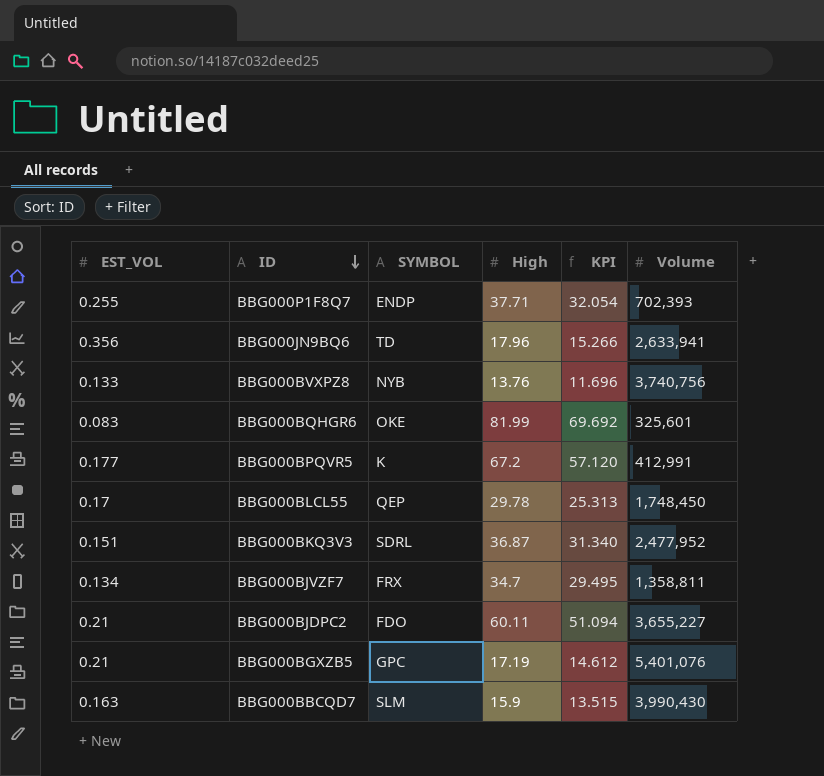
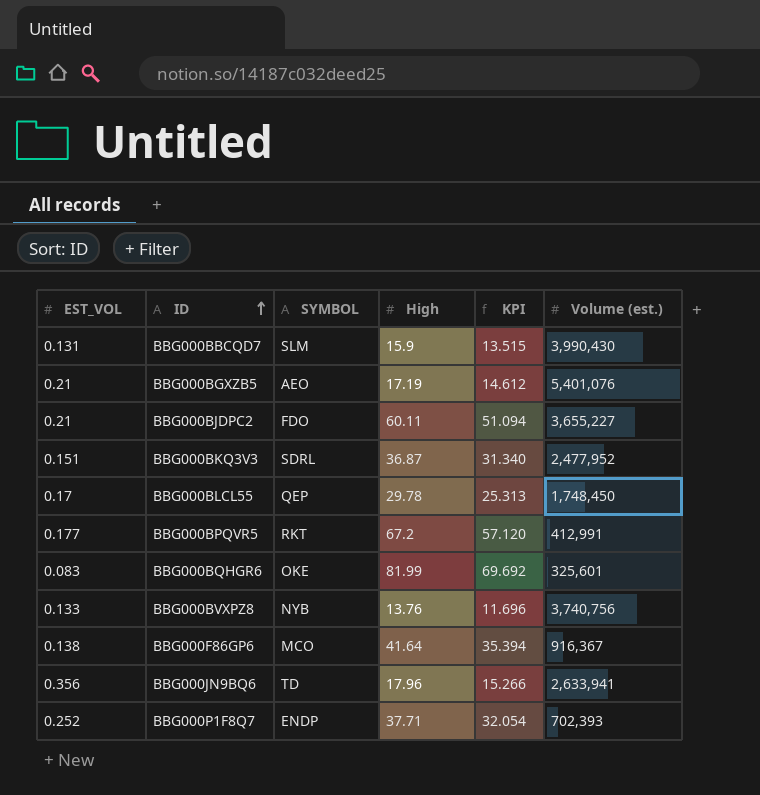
row order: ID descending -> ID ascending
column name: Volume -> Volume (est.)
row BBG000BJVZF7: 0.134 | FRX | 34.7 | 29.495 | 1,358,811 -> none
BBG000BBCQD7 | EST_VOL: 0.163 -> 0.131
BBG000BGXZB5 | SYMBOL: GPC -> AEO
BBG000BPQVR5 | SYMBOL: K -> RKT
row BBG000F86GP6: none -> 0.138 | MCO | 41.64 | 35.394 | 916,367
BBG000P1F8Q7 | EST_VOL: 0.255 -> 0.252

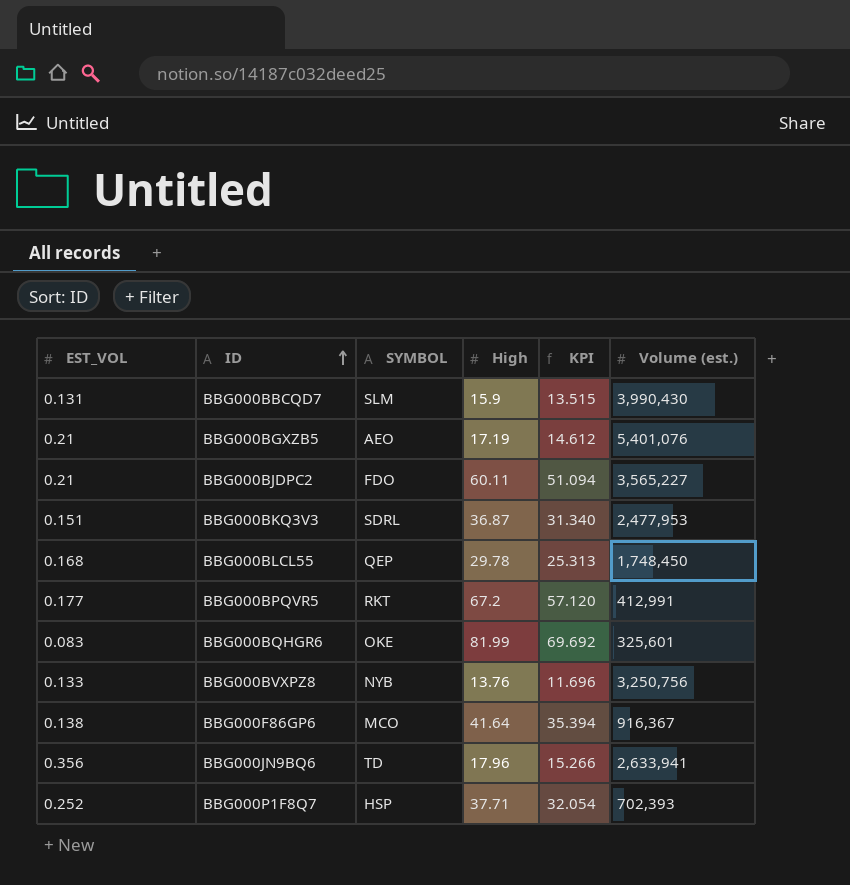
BBG000BJDPC2 | Volume (est.): 3,655,227 -> 3,565,227
BBG000BKQ3V3 | Volume (est.): 2,477,952 -> 2,477,953
BBG000BLCL55 | EST_VOL: 0.17 -> 0.168
BBG000BVXPZ8 | Volume (est.): 3,740,756 -> 3,250,756
BBG000P1F8Q7 | SYMBOL: ENDP -> HSP

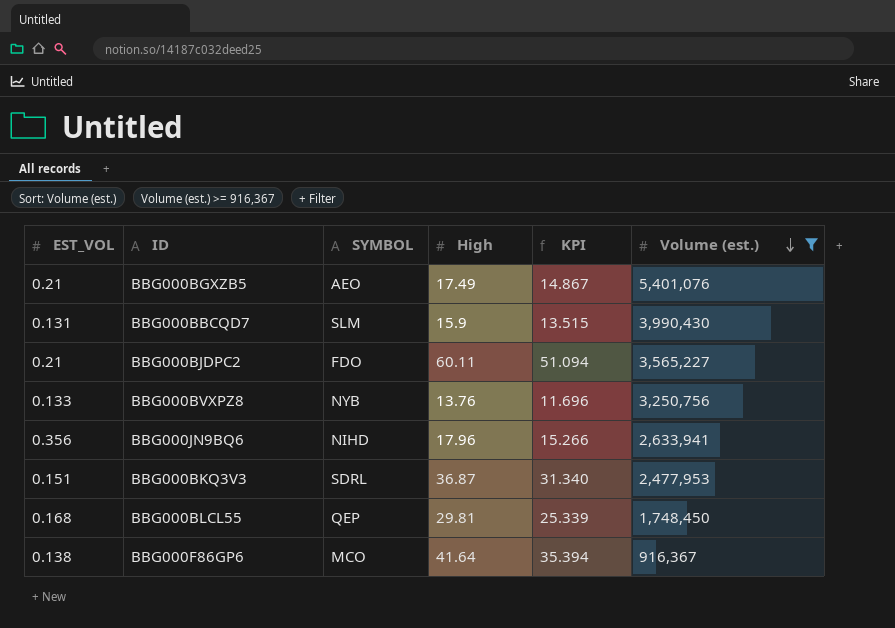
filter: none -> Volume (est.) >= 916,367
row order: ID ascending -> Volume (est.) descending
BBG000BGXZB5 | High: 17.19 -> 17.49
BBG000BGXZB5 | KPI: 14.612 -> 14.867
BBG000JN9BQ6 | SYMBOL: TD -> NIHD
BBG000BLCL55 | High: 29.78 -> 29.81
BBG000BLCL55 | KPI: 25.313 -> 25.339

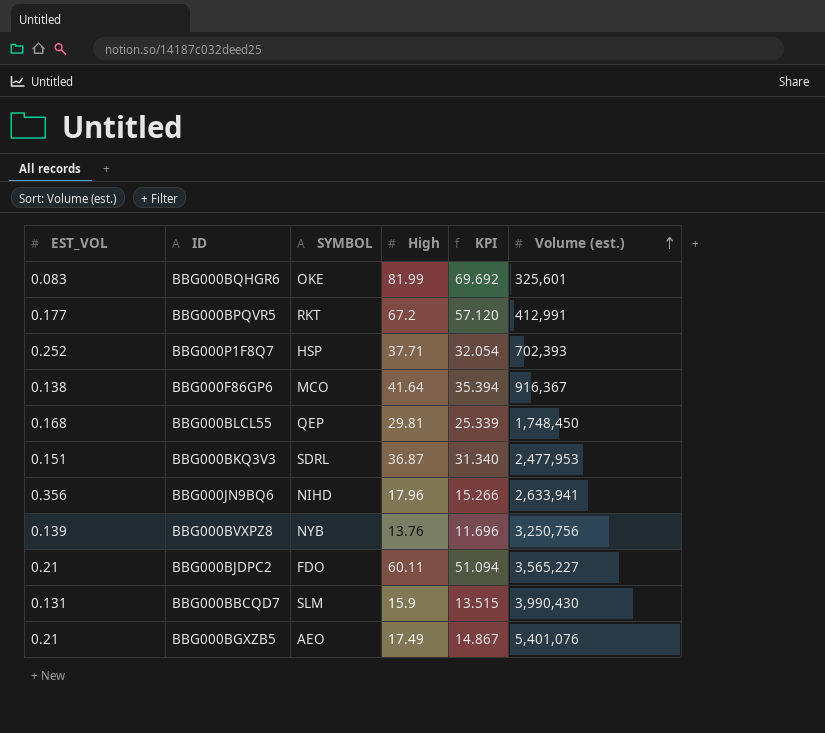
filter: Volume (est.) >= 916,367 -> none
row order: Volume (est.) descending -> Volume (est.) ascending
BBG000BVXPZ8 | EST_VOL: 0.133 -> 0.139

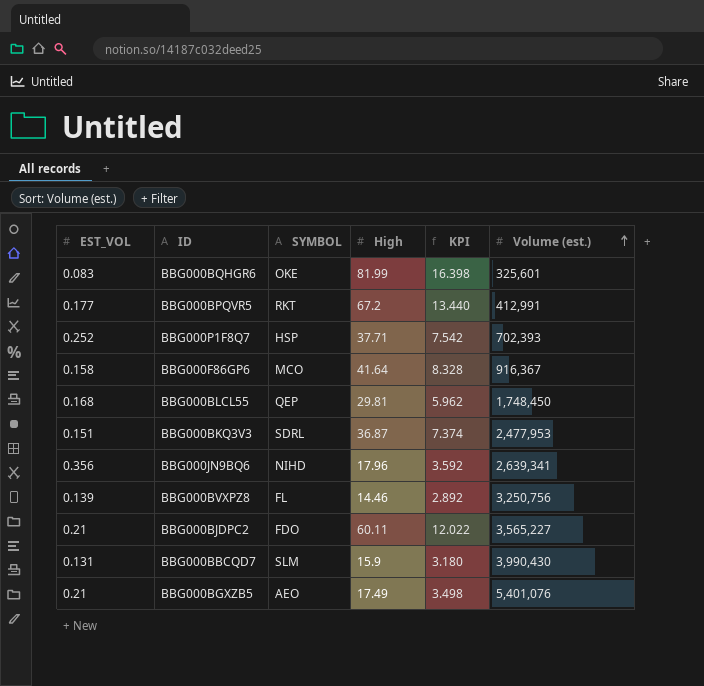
column KPI | formula: [High] * 0.85 -> [High] * 0.2
BBG000F86GP6 | EST_VOL: 0.138 -> 0.158
BBG000JN9BQ6 | Volume (est.): 2,633,941 -> 2,639,341
BBG000BVXPZ8 | SYMBOL: NYB -> FL
BBG000BVXPZ8 | High: 13.76 -> 14.46

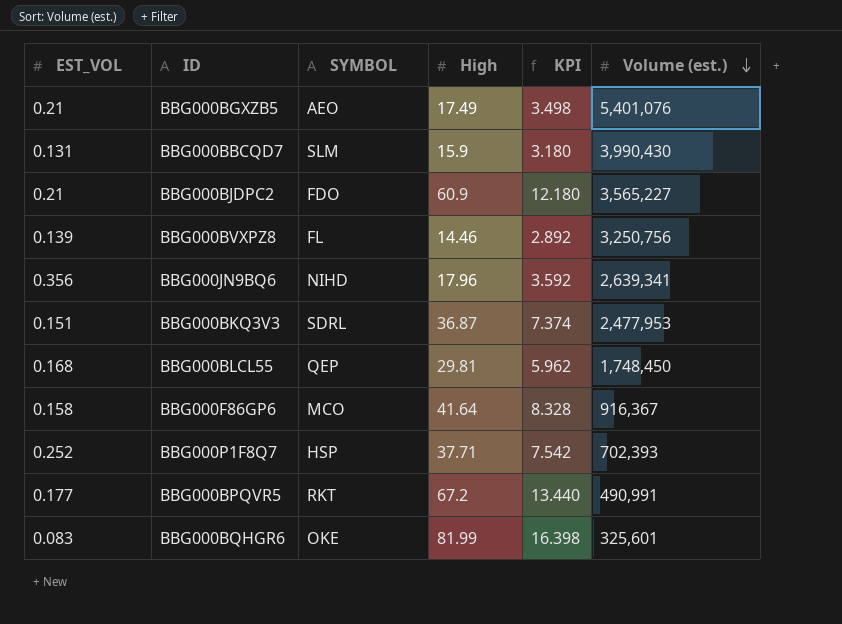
row order: Volume (est.) ascending -> Volume (est.) descending
BBG000BJDPC2 | High: 60.11 -> 60.9
BBG000BJDPC2 | KPI: 12.022 -> 12.180
BBG000BPQVR5 | Volume (est.): 412,991 -> 490,991

